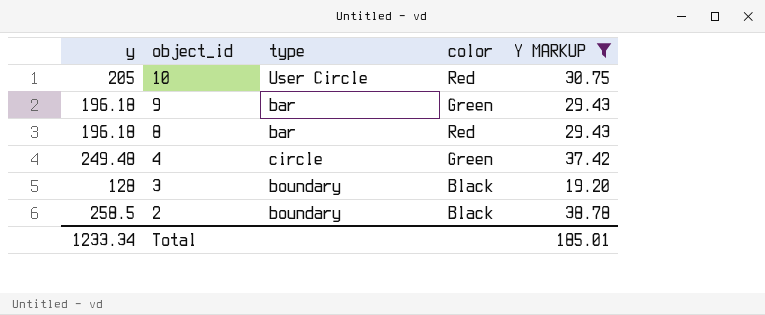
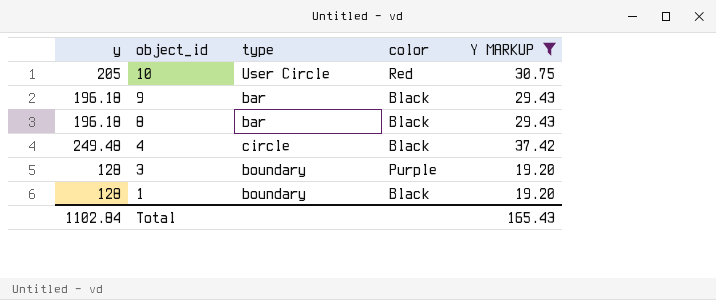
row 2: 258.5 | boundary | Black | 38.78 -> none
9 | color: Green -> Black
8 | color: Red -> Black
4 | color: Green -> Black
3 | color: Black -> Purple
row 1: none -> 128 | boundary | Black | 19.20
Total | y: 1233.34 -> 1102.84
Total | Y MARKUP: 185.01 -> 165.43

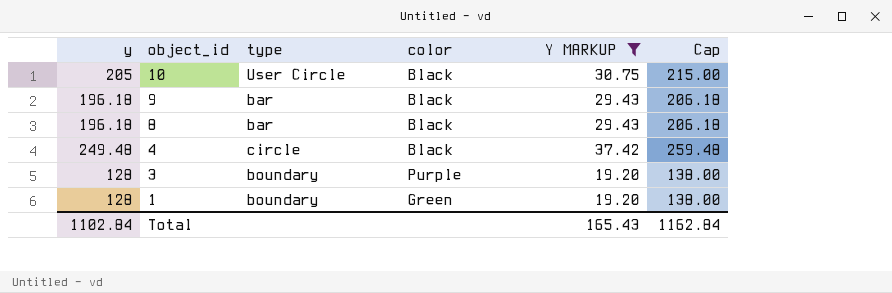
column Cap | formula: none -> [y] + 10
10 | color: Red -> Black
1 | color: Black -> Green

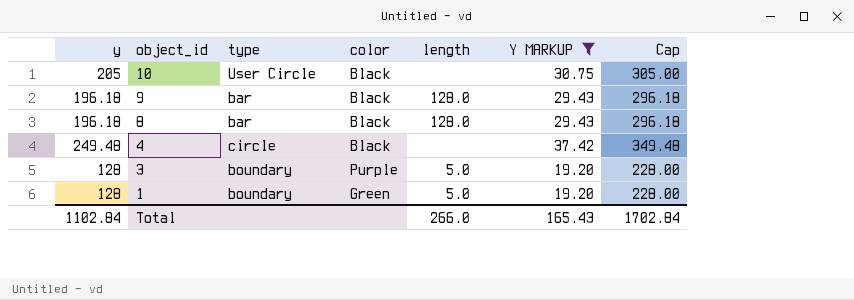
column length | position: none -> 5
column Cap | formula: [y] + 10 -> [y] + 100
Total | Cap: 1162.84 -> 1702.84

